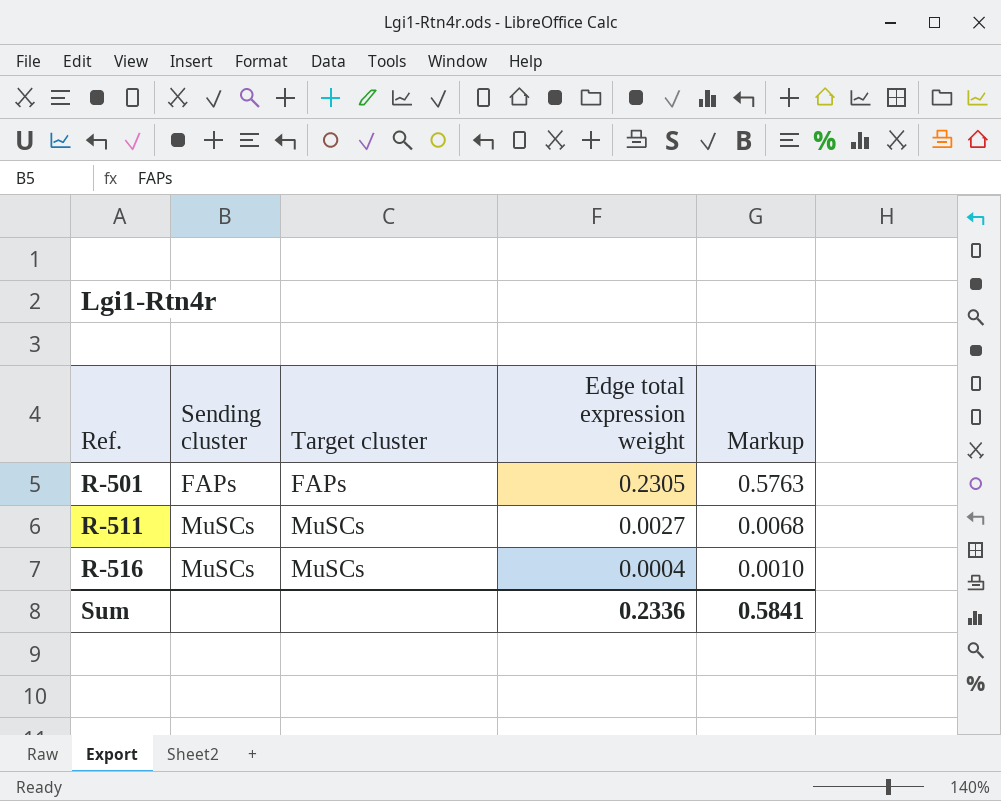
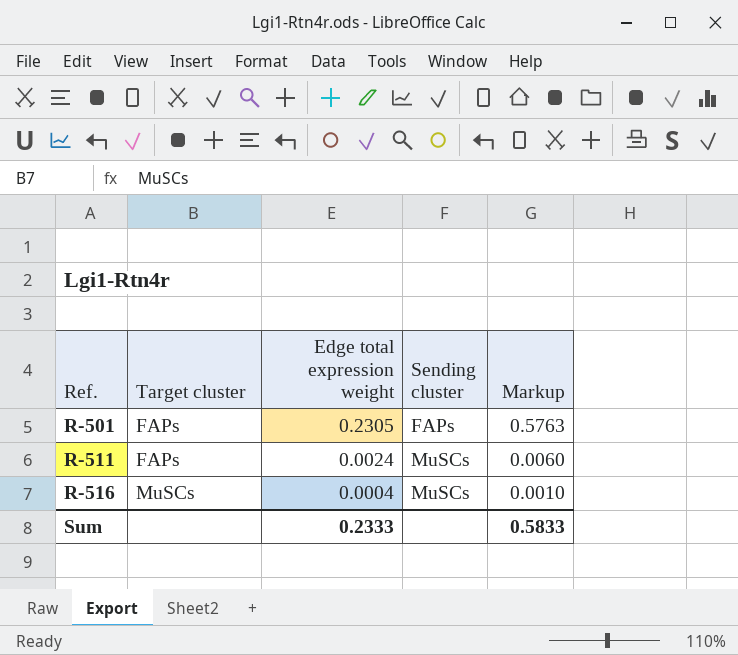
column Sending cluster | position: 2 -> 4
R-511 | Target cluster: MuSCs -> FAPs
R-511 | Edge total expression weight: 0.0027 -> 0.0024
R-511 | Markup: 0.0068 -> 0.0060
Sum | Edge total expression weight: 0.2336 -> 0.2333
Sum | Markup: 0.5841 -> 0.5833

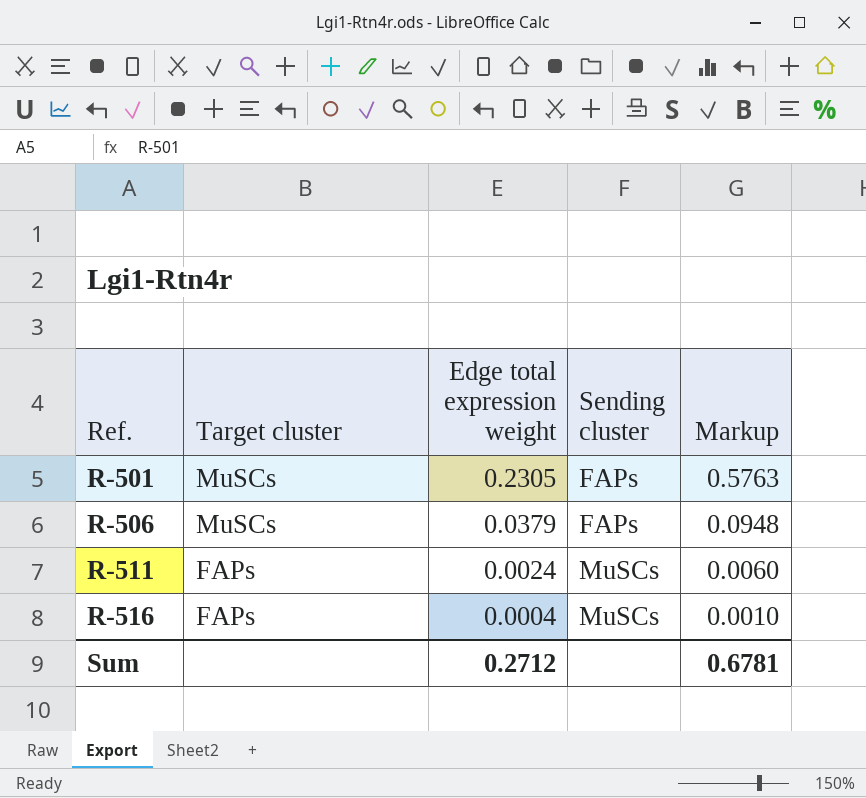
R-501 | Target cluster: FAPs -> MuSCs
row R-506: none -> MuSCs | 0.0379 | FAPs | 0.0948
R-516 | Target cluster: MuSCs -> FAPs
Sum | Edge total expression weight: 0.2333 -> 0.2712
Sum | Markup: 0.5833 -> 0.6781

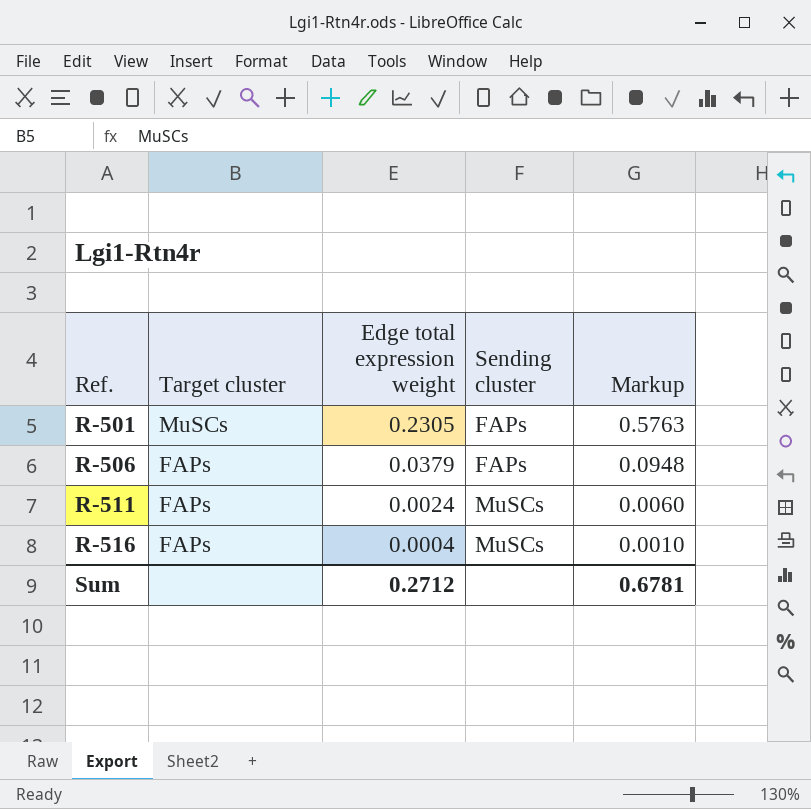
R-506 | Target cluster: MuSCs -> FAPs

